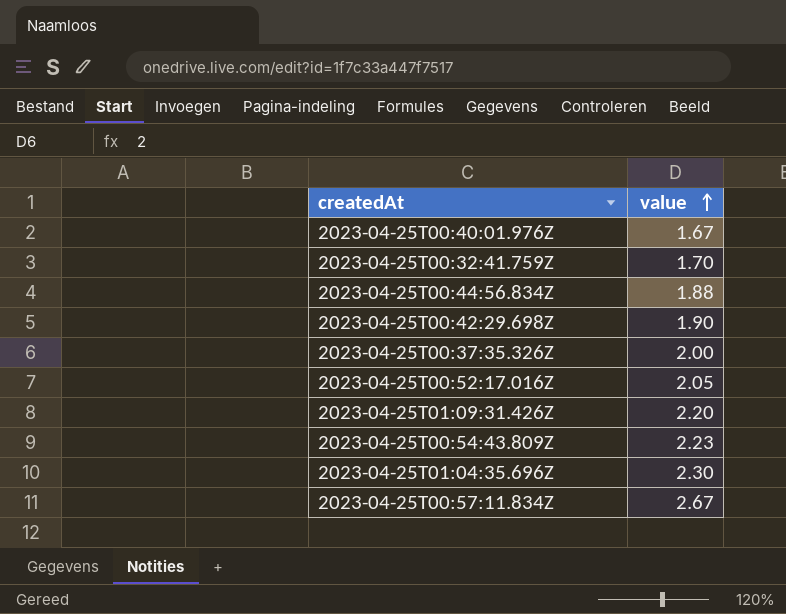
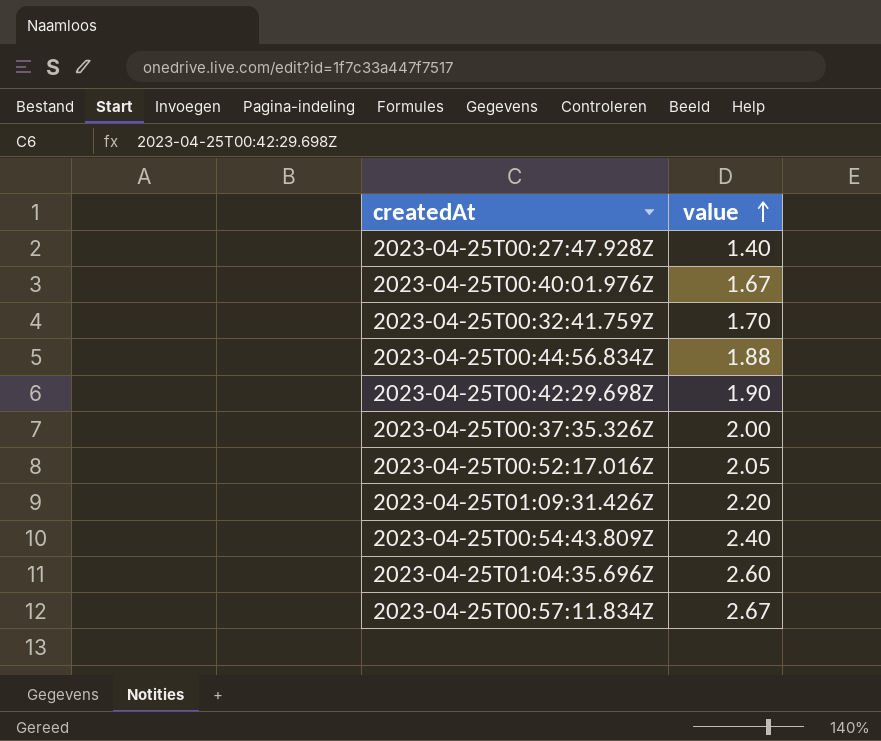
row 2023-04-25T00:27:47.928Z: none -> 1.40
2023-04-25T00:54:43.809Z | value: 2.23 -> 2.40
2023-04-25T01:04:35.696Z | value: 2.30 -> 2.60

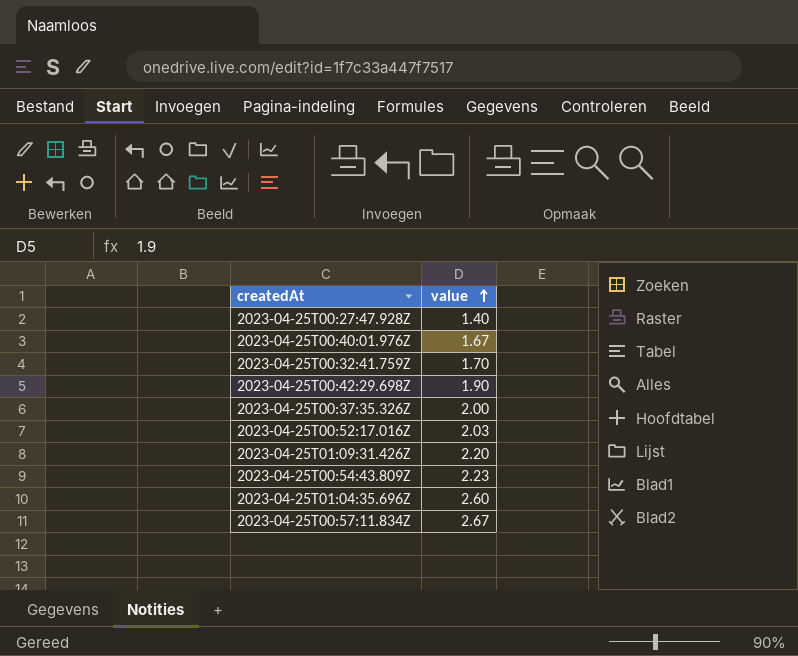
row 2023-04-25T00:44:56.834Z: 1.88 -> none
2023-04-25T00:52:17.016Z | value: 2.05 -> 2.03
2023-04-25T00:54:43.809Z | value: 2.40 -> 2.23

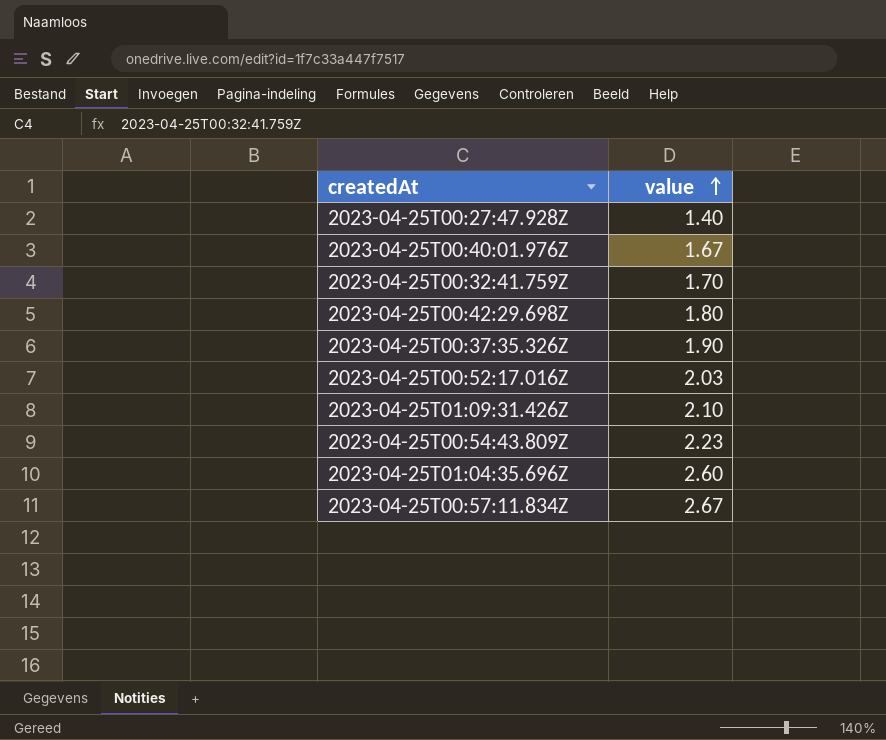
2023-04-25T00:42:29.698Z | value: 1.90 -> 1.80
2023-04-25T00:37:35.326Z | value: 2.00 -> 1.90
2023-04-25T01:09:31.426Z | value: 2.20 -> 2.10

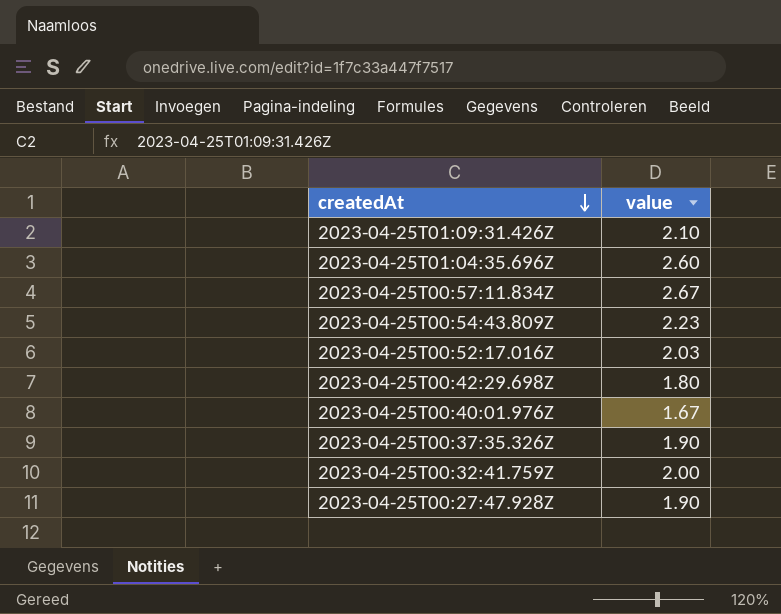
row order: value ascending -> createdAt descending
2023-04-25T00:32:41.759Z | value: 1.70 -> 2.00
2023-04-25T00:27:47.928Z | value: 1.40 -> 1.90

